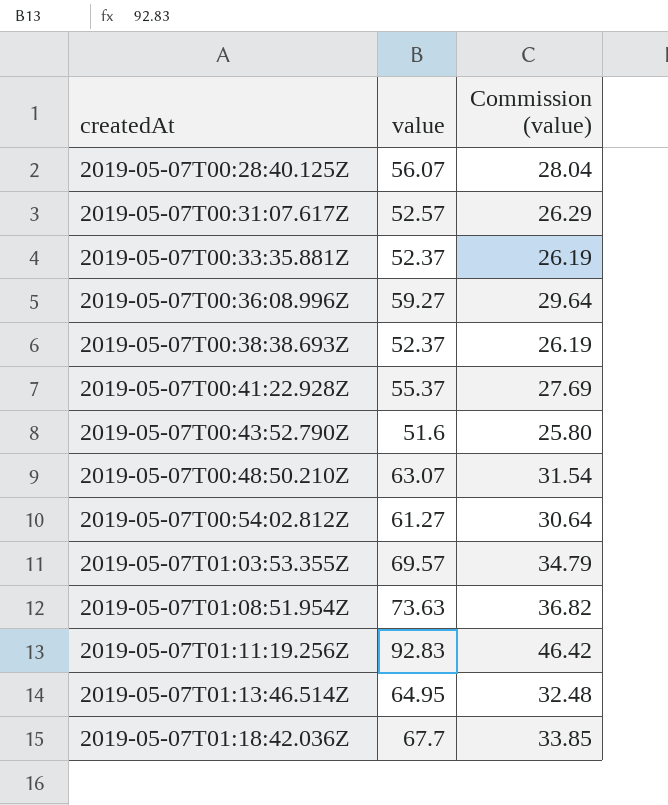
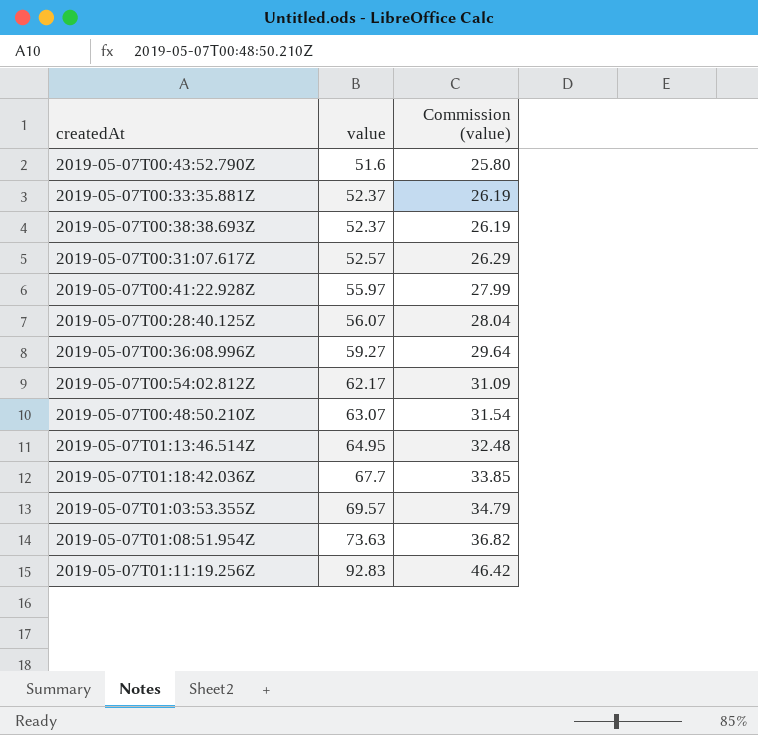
row order: createdAt ascending -> value ascending
2019-05-07T00:41:22.928Z | value: 55.37 -> 55.97
2019-05-07T00:41:22.928Z | Commission (value): 27.69 -> 27.99
2019-05-07T00:54:02.812Z | value: 61.27 -> 62.17
2019-05-07T00:54:02.812Z | Commission (value): 30.64 -> 31.09

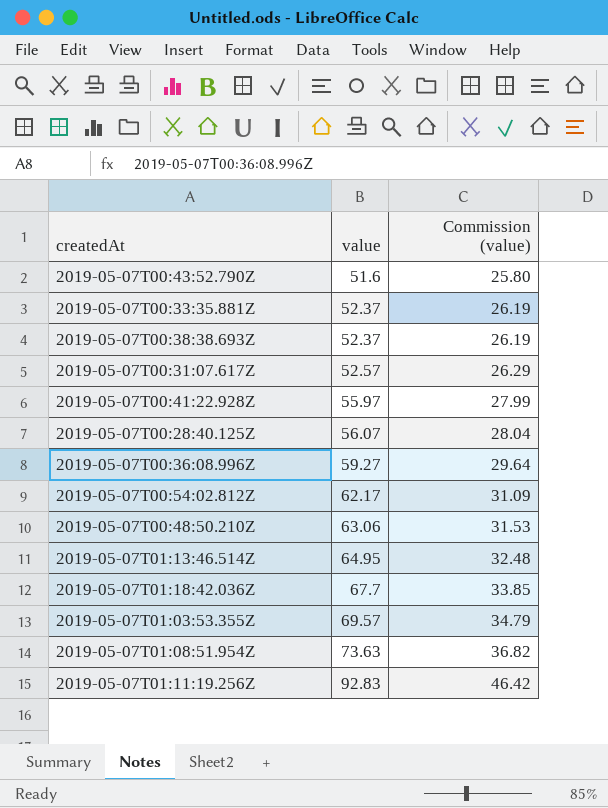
2019-05-07T00:48:50.210Z | value: 63.07 -> 63.06
2019-05-07T00:48:50.210Z | Commission (value): 31.54 -> 31.53

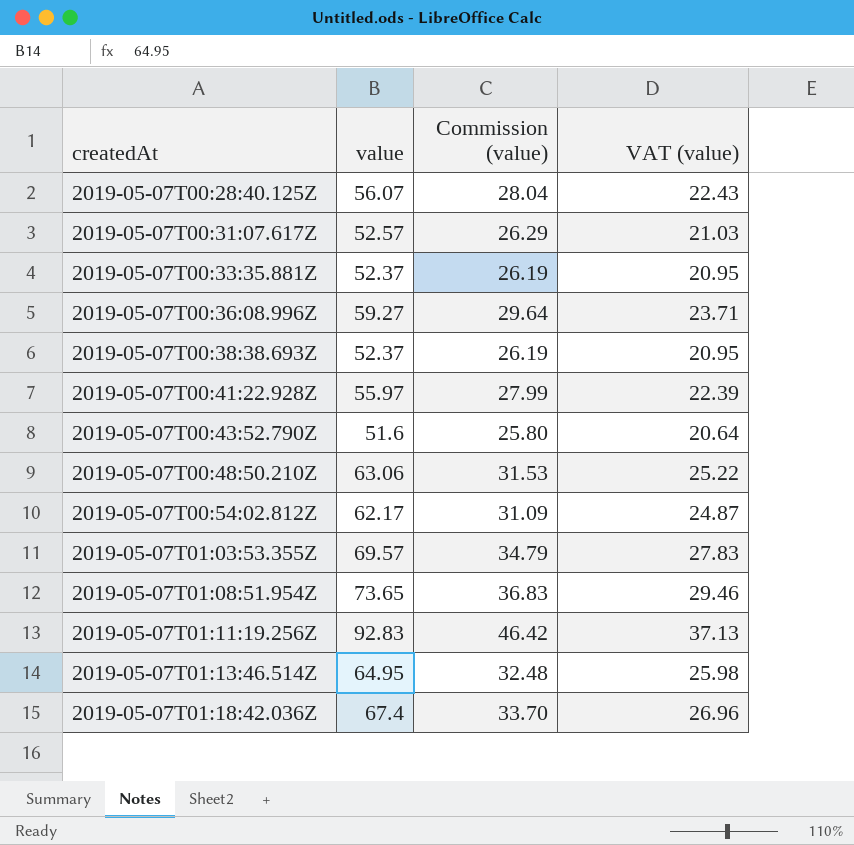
row order: value ascending -> createdAt ascending
column VAT (value) | formula: none -> [value] * 0.4
2019-05-07T01:08:51.954Z | value: 73.63 -> 73.65
2019-05-07T01:08:51.954Z | Commission (value): 36.82 -> 36.83
2019-05-07T01:18:42.036Z | value: 67.7 -> 67.4
2019-05-07T01:18:42.036Z | Commission (value): 33.85 -> 33.70

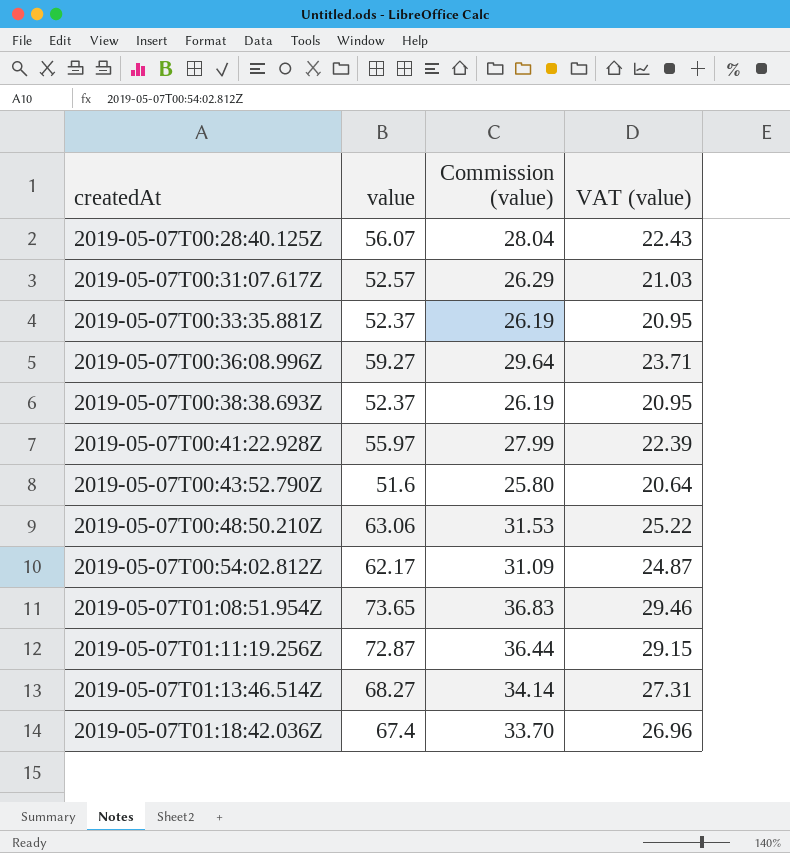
row 2019-05-07T01:03:53.355Z: 69.57 | 34.79 | 27.83 -> none
2019-05-07T01:11:19.256Z | value: 92.83 -> 72.87
2019-05-07T01:11:19.256Z | Commission (value): 46.42 -> 36.44
2019-05-07T01:11:19.256Z | VAT (value): 37.13 -> 29.15
2019-05-07T01:13:46.514Z | value: 64.95 -> 68.27
2019-05-07T01:13:46.514Z | Commission (value): 32.48 -> 34.14
2019-05-07T01:13:46.514Z | VAT (value): 25.98 -> 27.31

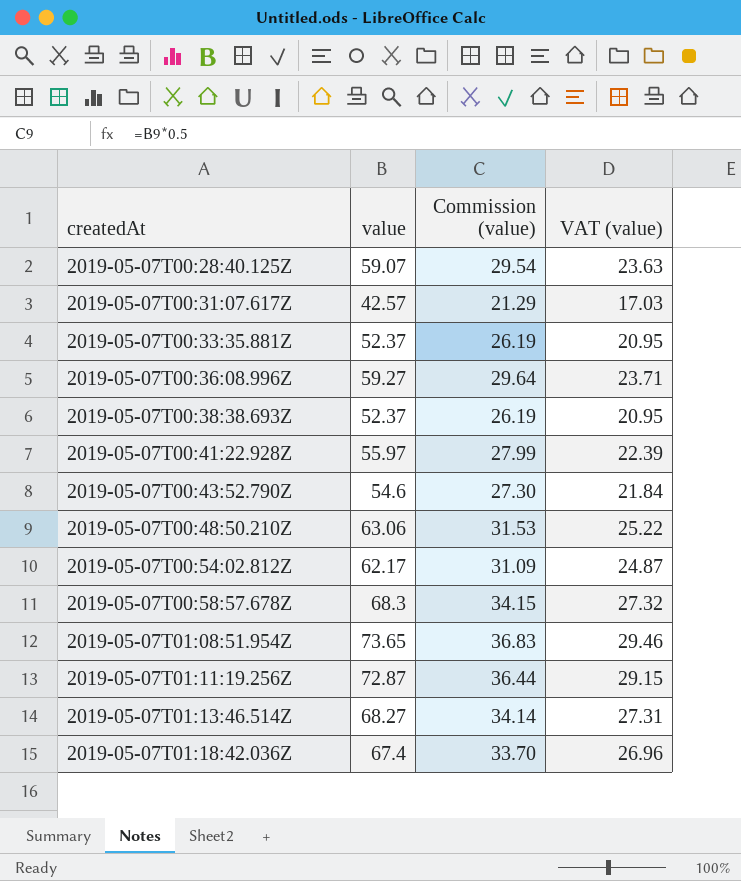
2019-05-07T00:28:40.125Z | value: 56.07 -> 59.07
2019-05-07T00:28:40.125Z | Commission (value): 28.04 -> 29.54
2019-05-07T00:28:40.125Z | VAT (value): 22.43 -> 23.63
2019-05-07T00:31:07.617Z | value: 52.57 -> 42.57
2019-05-07T00:31:07.617Z | Commission (value): 26.29 -> 21.29
2019-05-07T00:31:07.617Z | VAT (value): 21.03 -> 17.03
2019-05-07T00:43:52.790Z | value: 51.6 -> 54.6
2019-05-07T00:43:52.790Z | Commission (value): 25.80 -> 27.30
2019-05-07T00:43:52.790Z | VAT (value): 20.64 -> 21.84
row 2019-05-07T00:58:57.678Z: none -> 68.3 | 34.15 | 27.32

